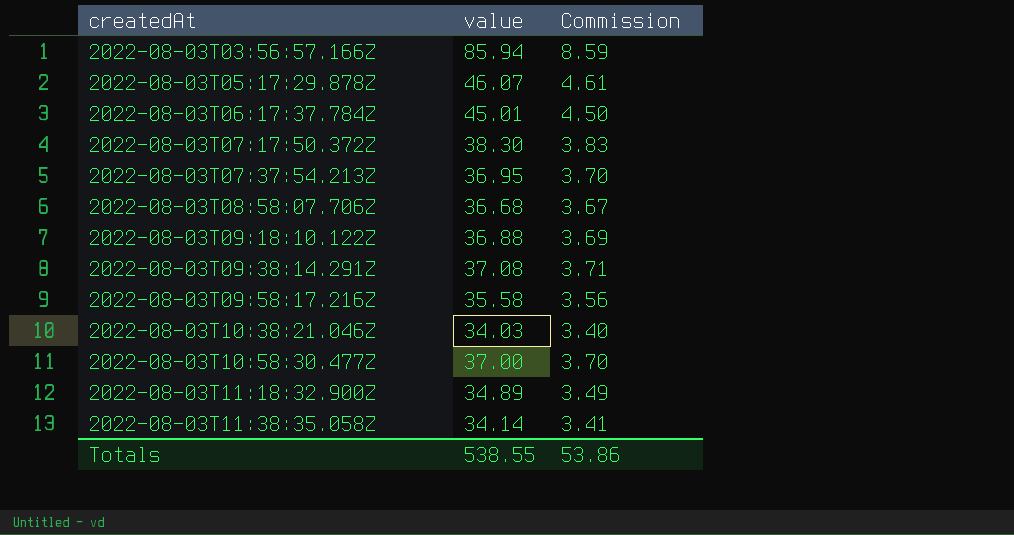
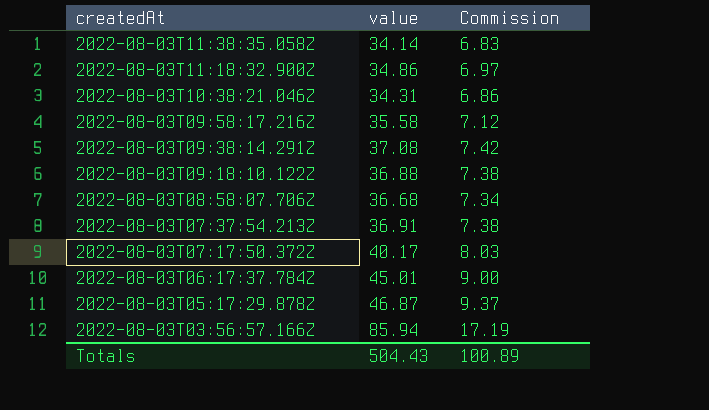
row order: createdAt ascending -> createdAt descending
column Commission | formula: [value] * 0.1 -> [value] * 0.2
row 2022-08-03T10:58:30.477Z: 37.00 | 3.70 -> none
2022-08-03T11:18:32.900Z | value: 34.89 -> 34.86
2022-08-03T10:38:21.046Z | value: 34.03 -> 34.31
2022-08-03T07:37:54.213Z | value: 36.95 -> 36.91
2022-08-03T07:17:50.372Z | value: 38.30 -> 40.17
2022-08-03T05:17:29.878Z | value: 46.07 -> 46.87
Totals | value: 538.55 -> 504.43
Totals | Commission: 53.86 -> 100.89

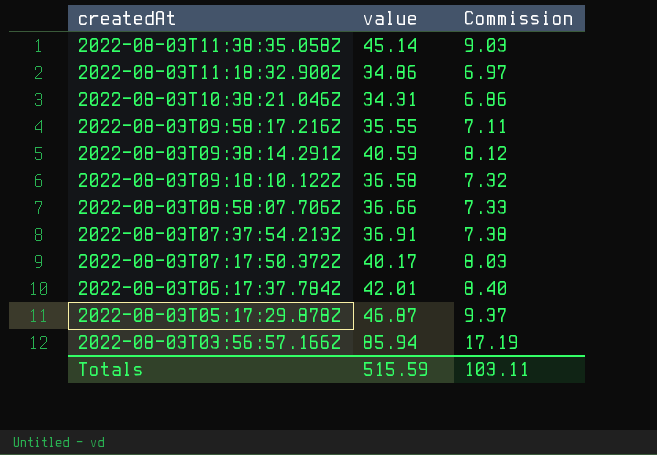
2022-08-03T11:38:35.058Z | value: 34.14 -> 45.14
2022-08-03T11:38:35.058Z | Commission: 6.83 -> 9.03
2022-08-03T09:58:17.216Z | value: 35.58 -> 35.55
2022-08-03T09:58:17.216Z | Commission: 7.12 -> 7.11
2022-08-03T09:38:14.291Z | value: 37.08 -> 40.59
2022-08-03T09:38:14.291Z | Commission: 7.42 -> 8.12
2022-08-03T09:18:10.122Z | value: 36.88 -> 36.58
2022-08-03T09:18:10.122Z | Commission: 7.38 -> 7.32
2022-08-03T08:58:07.706Z | value: 36.68 -> 36.66
2022-08-03T08:58:07.706Z | Commission: 7.34 -> 7.33
2022-08-03T06:17:37.784Z | value: 45.01 -> 42.01
2022-08-03T06:17:37.784Z | Commission: 9.00 -> 8.40
Totals | value: 504.43 -> 515.59
Totals | Commission: 100.89 -> 103.11

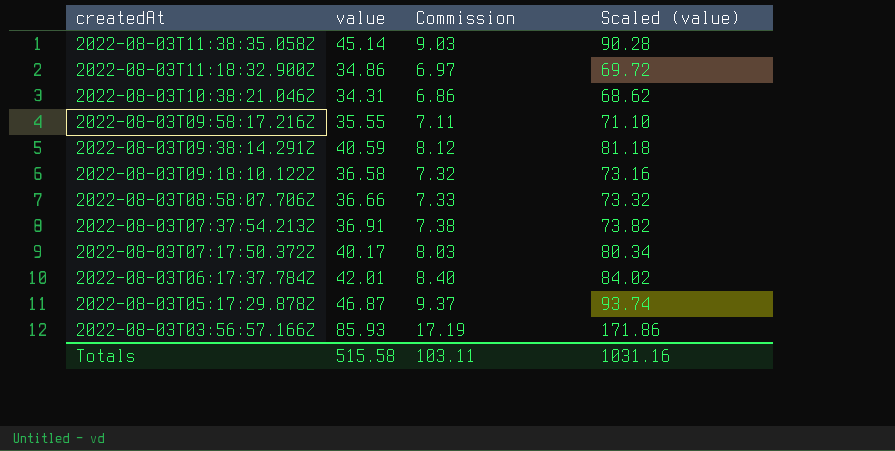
column Scaled (value) | formula: none -> [value] * 2
2022-08-03T03:56:57.166Z | value: 85.94 -> 85.93
Totals | value: 515.59 -> 515.58

